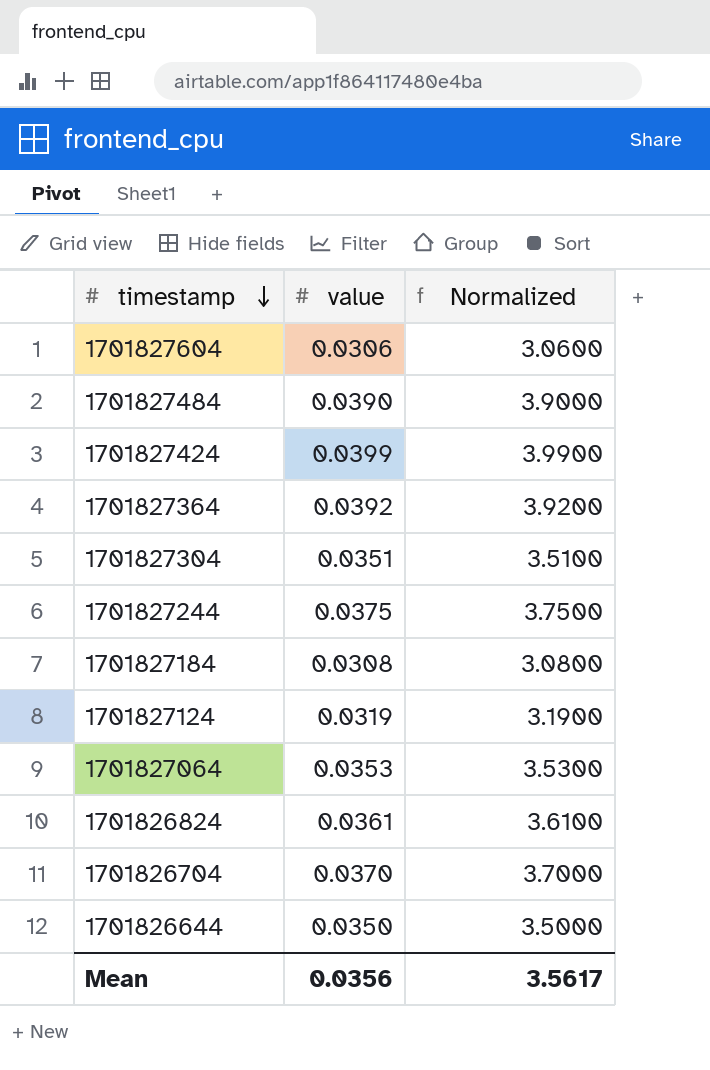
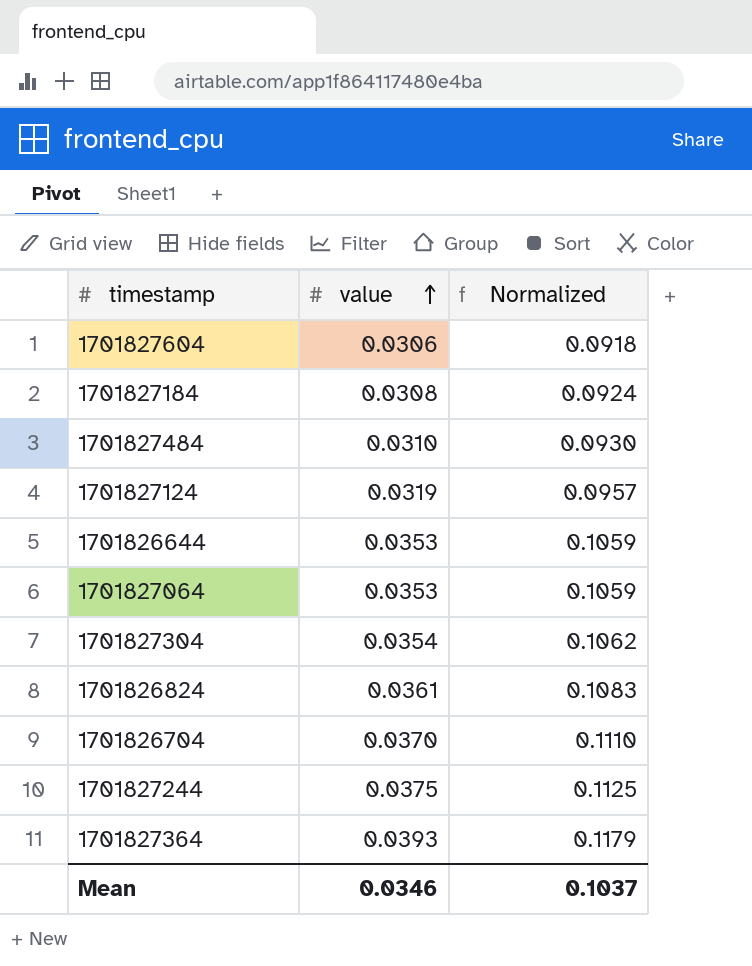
row order: timestamp descending -> value ascending
column Normalized | formula: [value] * 100 -> [value] * 3
row 1701827424: 0.0399 | 3.9900 -> none
1701827484 | value: 0.0390 -> 0.0310
1701826644 | value: 0.0350 -> 0.0353
1701827304 | value: 0.0351 -> 0.0354
1701827364 | value: 0.0392 -> 0.0393
Mean | value: 0.0356 -> 0.0346
Mean | Normalized: 3.5617 -> 0.1037

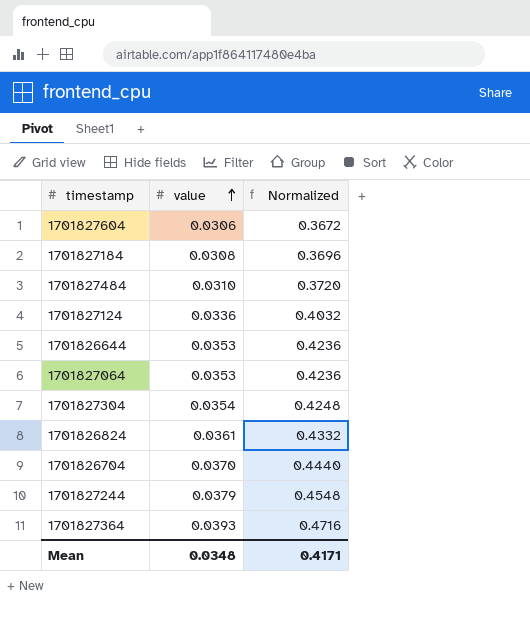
column Normalized | formula: [value] * 3 -> [value] * 12
1701827124 | value: 0.0319 -> 0.0336
1701827244 | value: 0.0375 -> 0.0379
Mean | value: 0.0346 -> 0.0348
Mean | Normalized: 0.1037 -> 0.4171

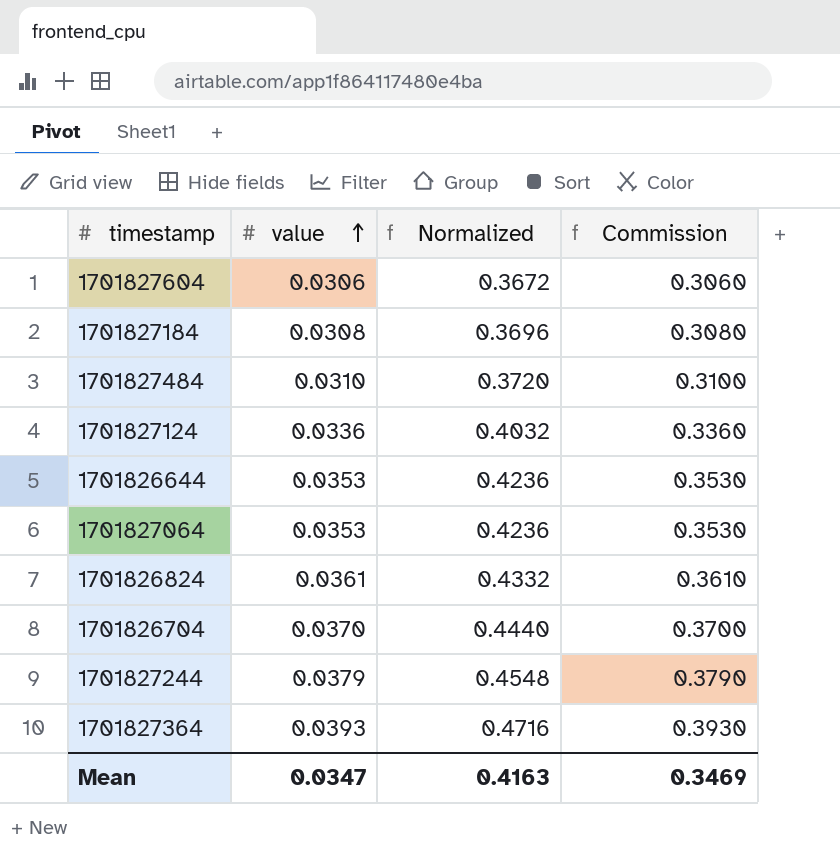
column Commission | formula: none -> [value] * 10
row 1701827304: 0.0354 | 0.4248 -> none
Mean | value: 0.0348 -> 0.0347
Mean | Normalized: 0.4171 -> 0.4163

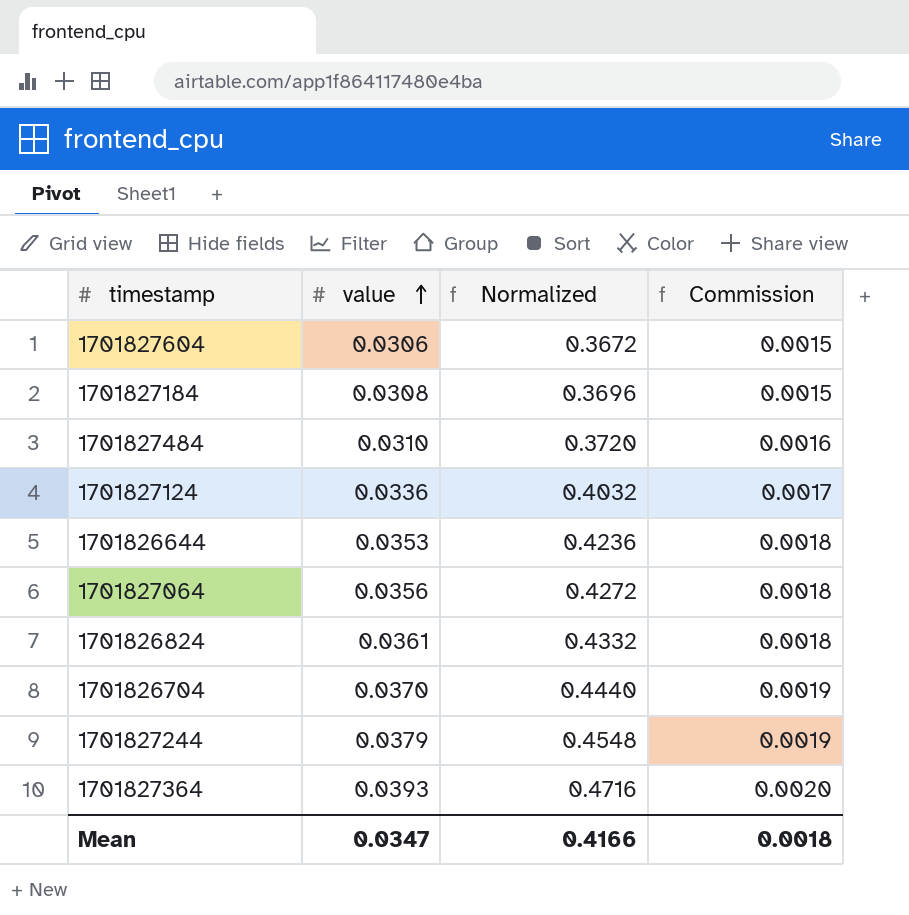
column Commission | formula: [value] * 10 -> [value] * 0.05
1701827064 | value: 0.0353 -> 0.0356
1701827064 | Normalized: 0.4236 -> 0.4272
Mean | Normalized: 0.4163 -> 0.4166
Mean | Commission: 0.3469 -> 0.0018

